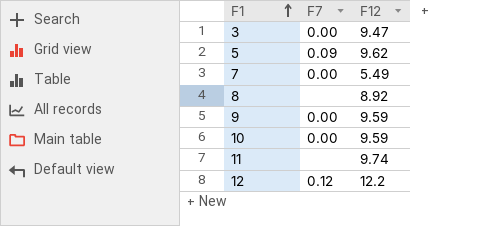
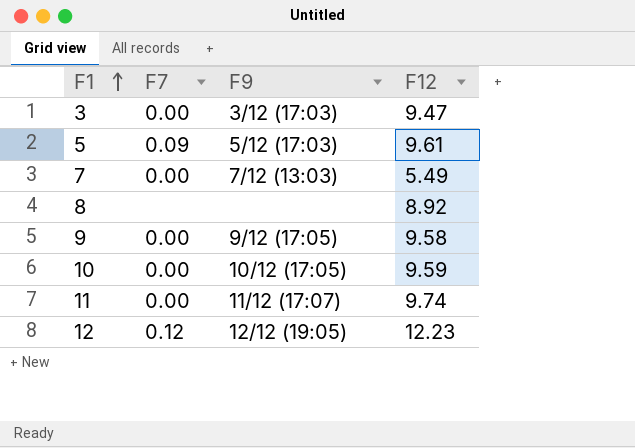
column F9 | position: none -> 3
5 | F12: 9.62 -> 9.61
9 | F12: 9.59 -> 9.58
11 | F7: none -> 0.00
12 | F12: 12.2 -> 12.23

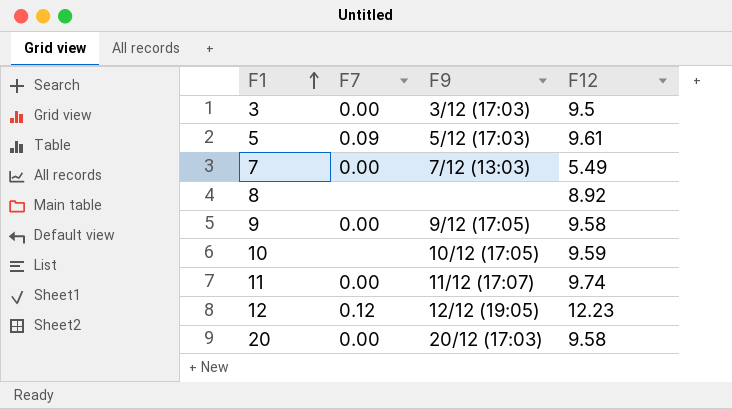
3 | F12: 9.47 -> 9.5
10 | F7: 0.00 -> none
row 20: none -> 0.00 | 20/12 (17:03) | 9.58

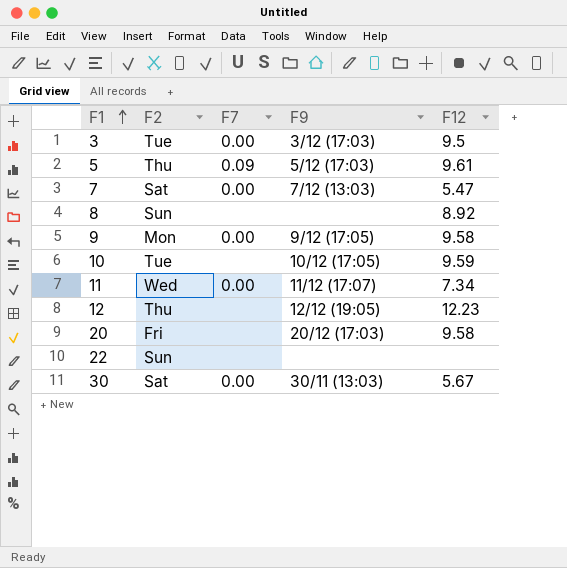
column F2 | position: none -> 2
7 | F12: 5.49 -> 5.47
11 | F12: 9.74 -> 7.34
12 | F7: 0.12 -> none
20 | F7: 0.00 -> none
row 22: none -> Sun | none | none | none
row 30: none -> Sat | 0.00 | 30/11 (13:03) | 5.67

